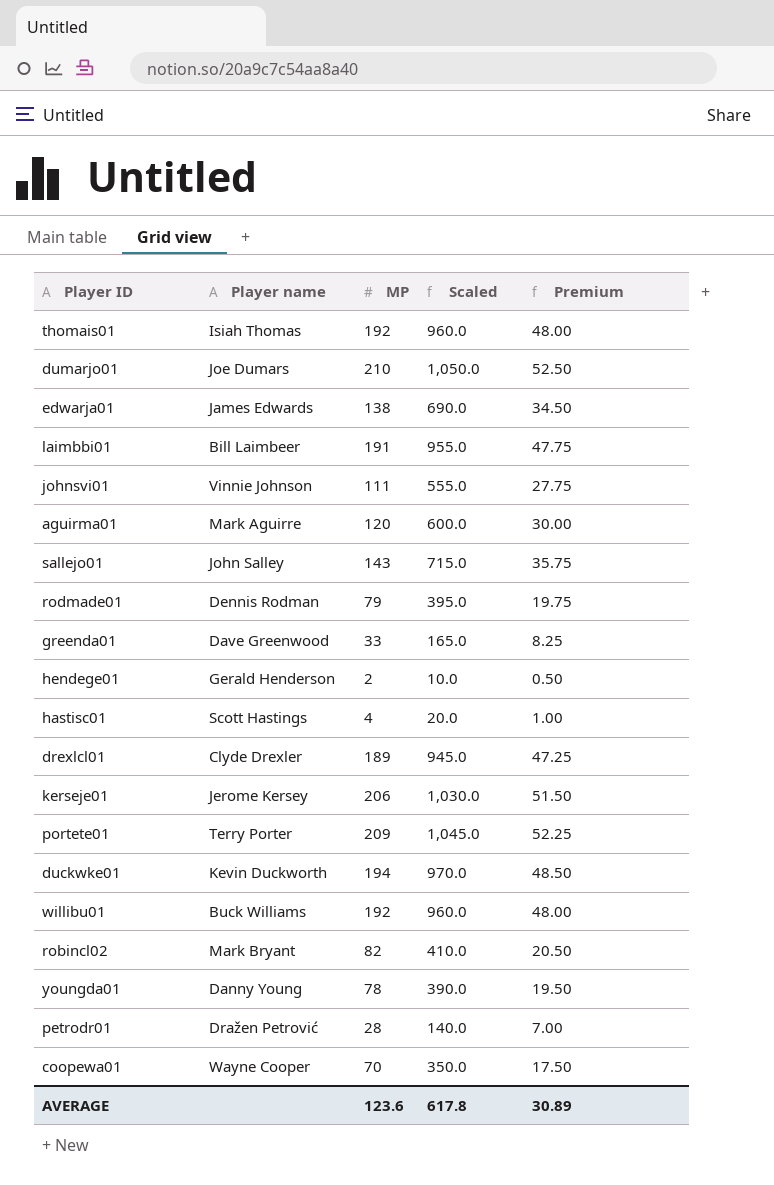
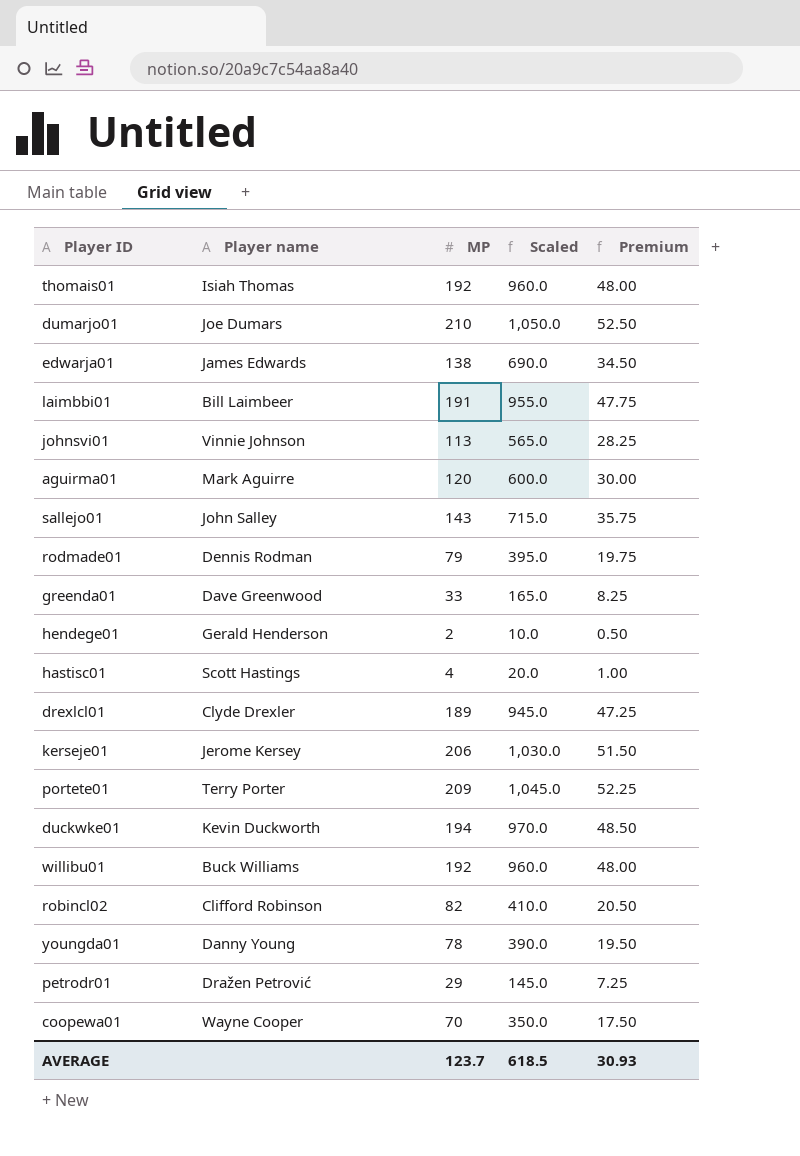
johnsvi01 | MP: 111 -> 113
johnsvi01 | Scaled: 555.0 -> 565.0
johnsvi01 | Premium: 27.75 -> 28.25
robincl02 | Player name: Mark Bryant -> Clifford Robinson
petrodr01 | MP: 28 -> 29
petrodr01 | Scaled: 140.0 -> 145.0
petrodr01 | Premium: 7.00 -> 7.25
AVERAGE | MP: 123.6 -> 123.7
AVERAGE | Scaled: 617.8 -> 618.5
AVERAGE | Premium: 30.89 -> 30.93

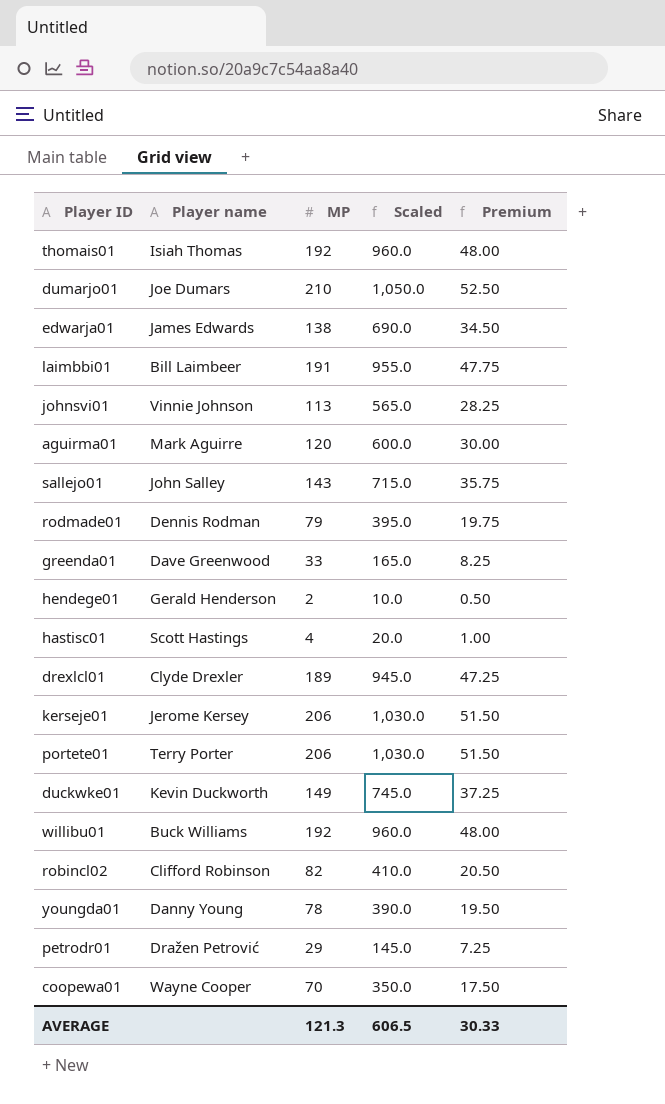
portete01 | MP: 209 -> 206
portete01 | Scaled: 1,045.0 -> 1,030.0
portete01 | Premium: 52.25 -> 51.50
duckwke01 | MP: 194 -> 149
duckwke01 | Scaled: 970.0 -> 745.0
duckwke01 | Premium: 48.50 -> 37.25
AVERAGE | MP: 123.7 -> 121.3
AVERAGE | Scaled: 618.5 -> 606.5
AVERAGE | Premium: 30.93 -> 30.33

